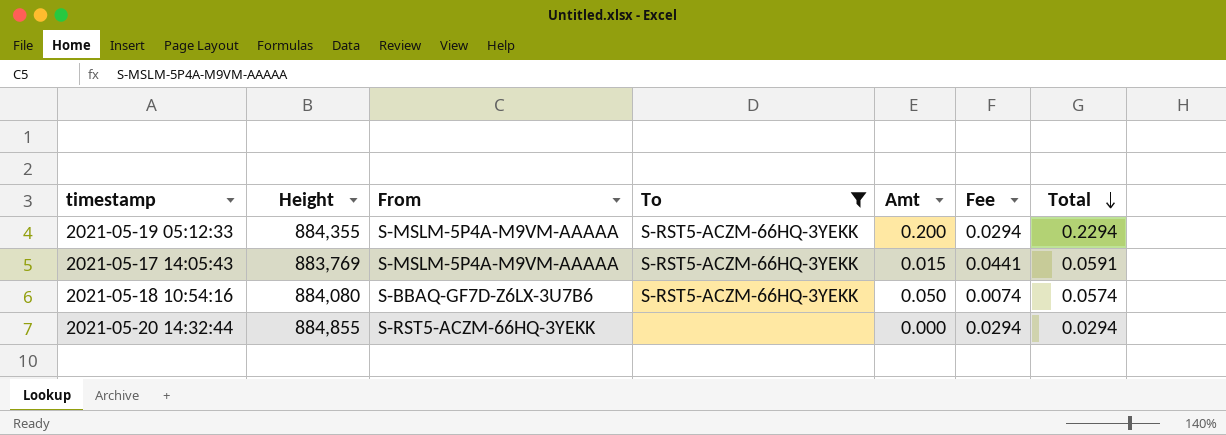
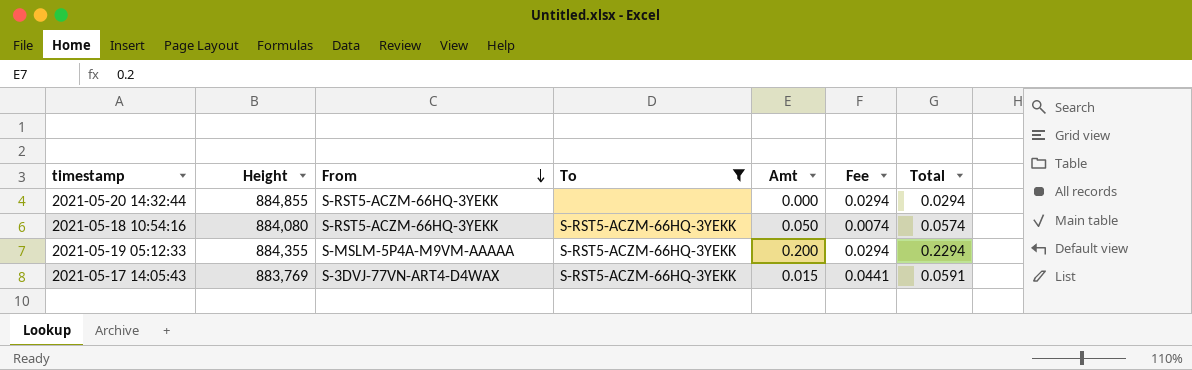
row order: Total descending -> From descending
2021-05-18 10:54:16 | From: S-BBAQ-GF7D-Z6LX-3U7B6 -> S-RST5-ACZM-66HQ-3YEKK
2021-05-17 14:05:43 | From: S-MSLM-5P4A-M9VM-AAAAA -> S-3DVJ-77VN-ART4-D4WAX

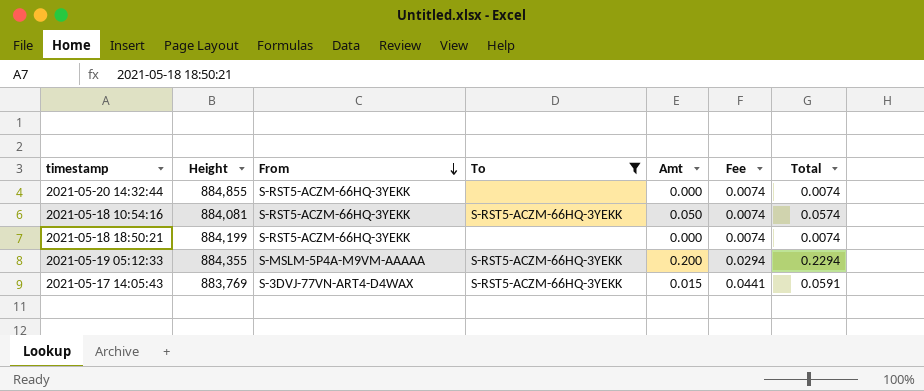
2021-05-20 14:32:44 | Fee: 0.0294 -> 0.0074
2021-05-20 14:32:44 | Total: 0.0294 -> 0.0074
2021-05-18 10:54:16 | Height: 884,080 -> 884,081
row 2021-05-18 18:50:21: none -> 884,199 | S-RST5-ACZM-66HQ-3YEKK | none | 0.000 | 0.0074 | 0.0074

